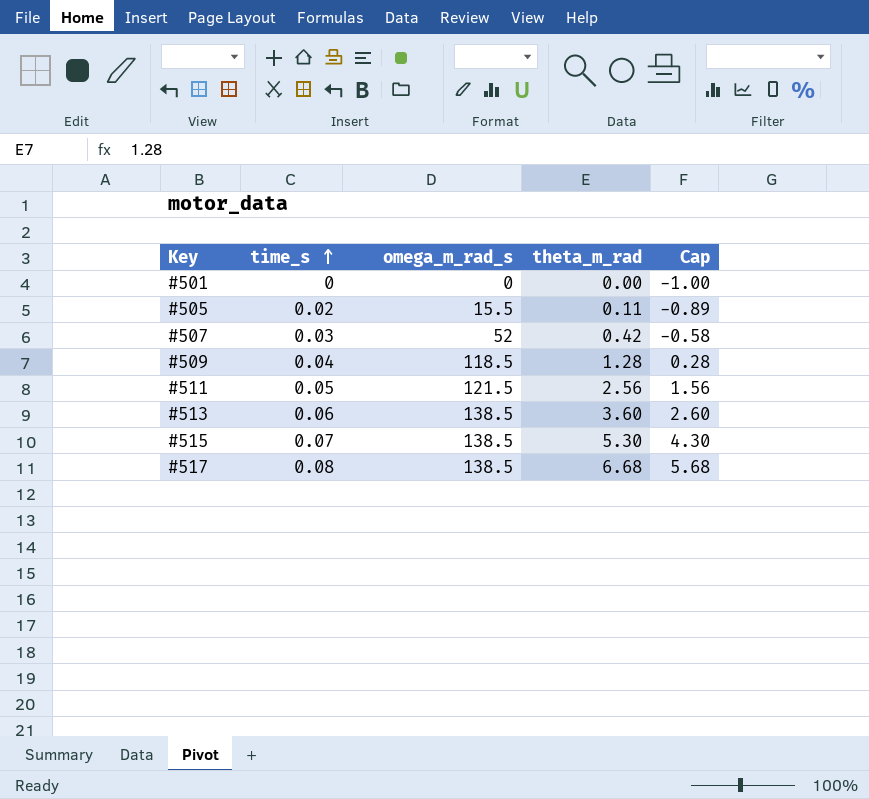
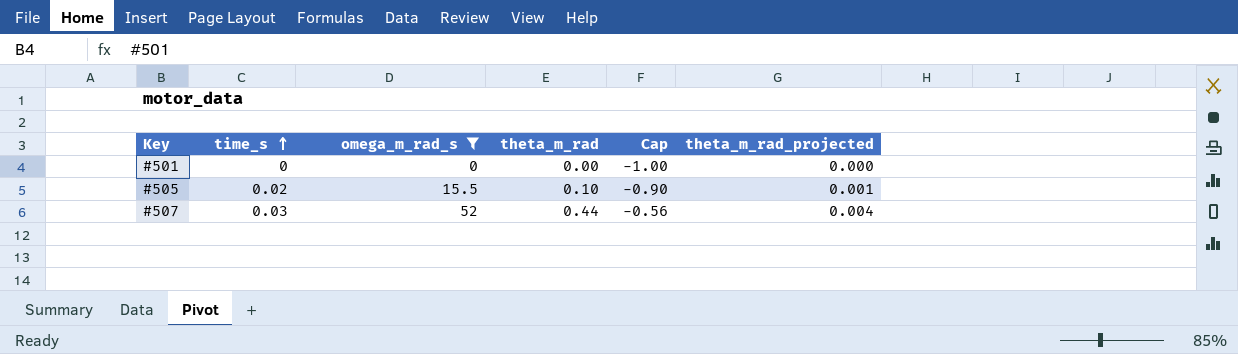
filter: none -> omega_m_rad_s <= 52
column theta_m_rad_projected | formula: none -> [theta_m_rad] * 0.01
#505 | theta_m_rad: 0.11 -> 0.10
#505 | Cap: -0.89 -> -0.90
#507 | theta_m_rad: 0.42 -> 0.44
#507 | Cap: -0.58 -> -0.56

